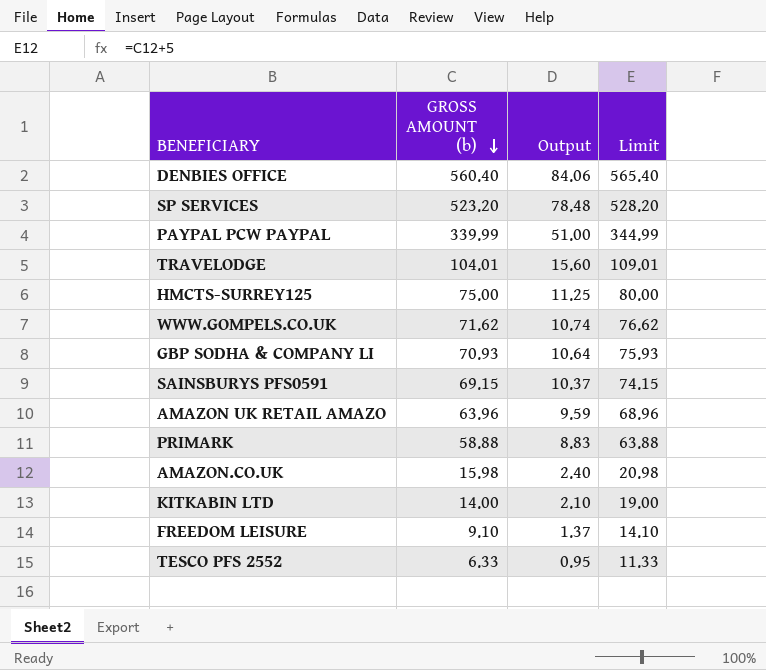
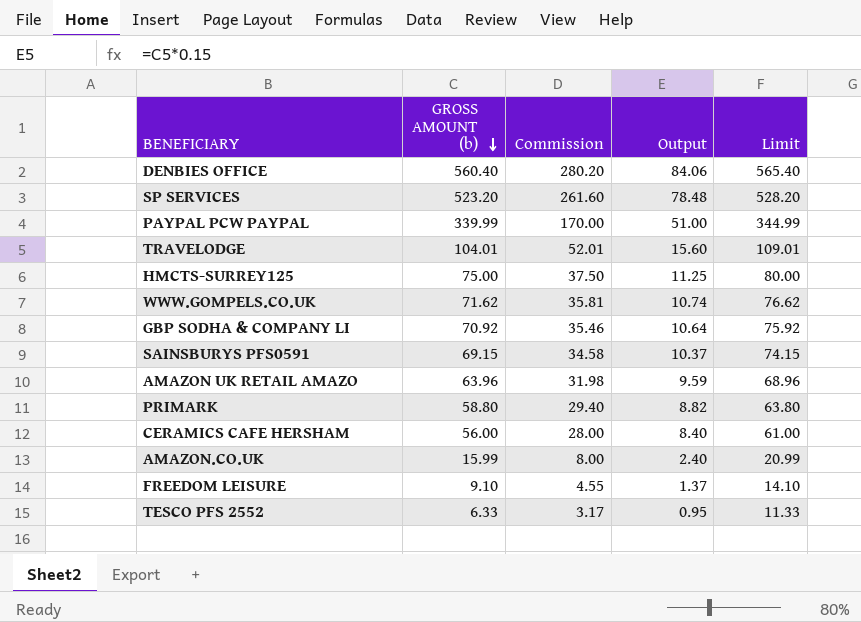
column Commission | formula: none -> [GROSS AMOUNT (b)] * 0.5
row KITKABIN LTD: 14.00 | 2.10 | 19.00 -> none
GBP SODHA & COMPANY LI | GROSS AMOUNT (b): 70.93 -> 70.92
GBP SODHA & COMPANY LI | Limit: 75.93 -> 75.92
PRIMARK | GROSS AMOUNT (b): 58.88 -> 58.80
PRIMARK | Output: 8.83 -> 8.82
PRIMARK | Limit: 63.88 -> 63.80
row CERAMICS CAFE HERSHAM: none -> 56.00 | 28.00 | 8.40 | 61.00
AMAZON.CO.UK | GROSS AMOUNT (b): 15.98 -> 15.99
AMAZON.CO.UK | Limit: 20.98 -> 20.99

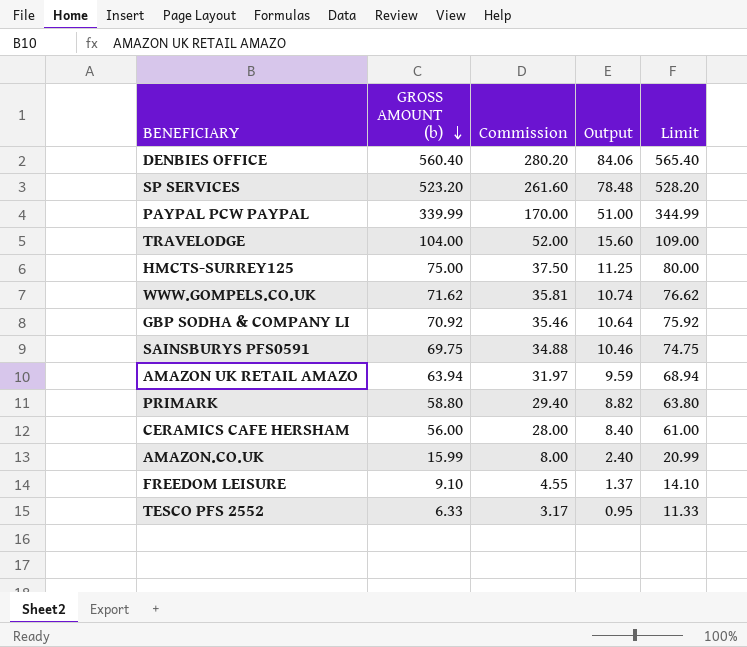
TRAVELODGE | GROSS AMOUNT (b): 104.01 -> 104.00
TRAVELODGE | Commission: 52.01 -> 52.00
TRAVELODGE | Limit: 109.01 -> 109.00
SAINSBURYS PFS0591 | GROSS AMOUNT (b): 69.15 -> 69.75
SAINSBURYS PFS0591 | Commission: 34.58 -> 34.88
SAINSBURYS PFS0591 | Output: 10.37 -> 10.46
SAINSBURYS PFS0591 | Limit: 74.15 -> 74.75
AMAZON UK RETAIL AMAZO | GROSS AMOUNT (b): 63.96 -> 63.94
AMAZON UK RETAIL AMAZO | Commission: 31.98 -> 31.97
AMAZON UK RETAIL AMAZO | Limit: 68.96 -> 68.94

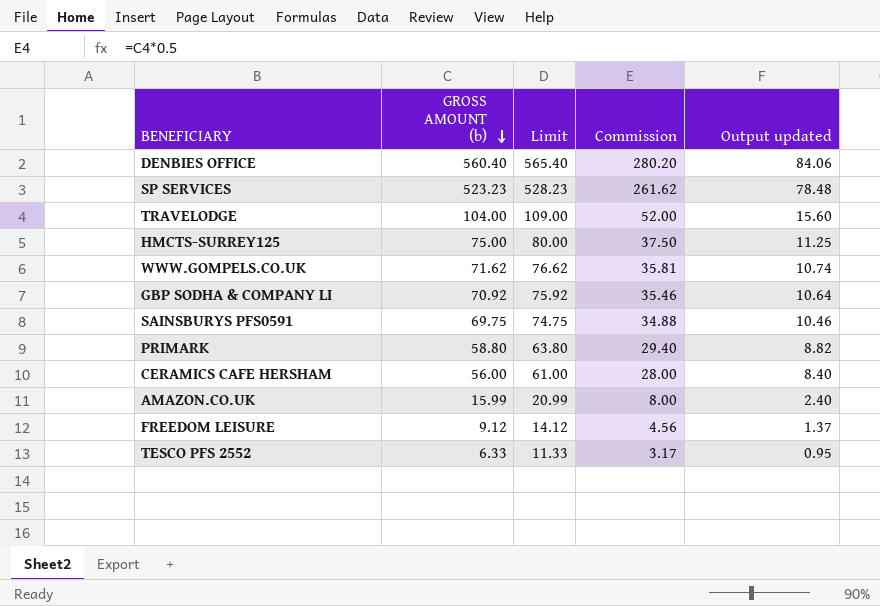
column Limit | position: 5 -> 3
column name: Output -> Output updated
row PAYPAL PCW PAYPAL: 339.99 | 170.00 | 51.00 | 344.99 -> none
row AMAZON UK RETAIL AMAZO: 63.94 | 31.97 | 9.59 | 68.94 -> none
SP SERVICES | GROSS AMOUNT (b): 523.20 -> 523.23
SP SERVICES | Limit: 528.20 -> 528.23
SP SERVICES | Commission: 261.60 -> 261.62
FREEDOM LEISURE | GROSS AMOUNT (b): 9.10 -> 9.12
FREEDOM LEISURE | Limit: 14.10 -> 14.12
FREEDOM LEISURE | Commission: 4.55 -> 4.56

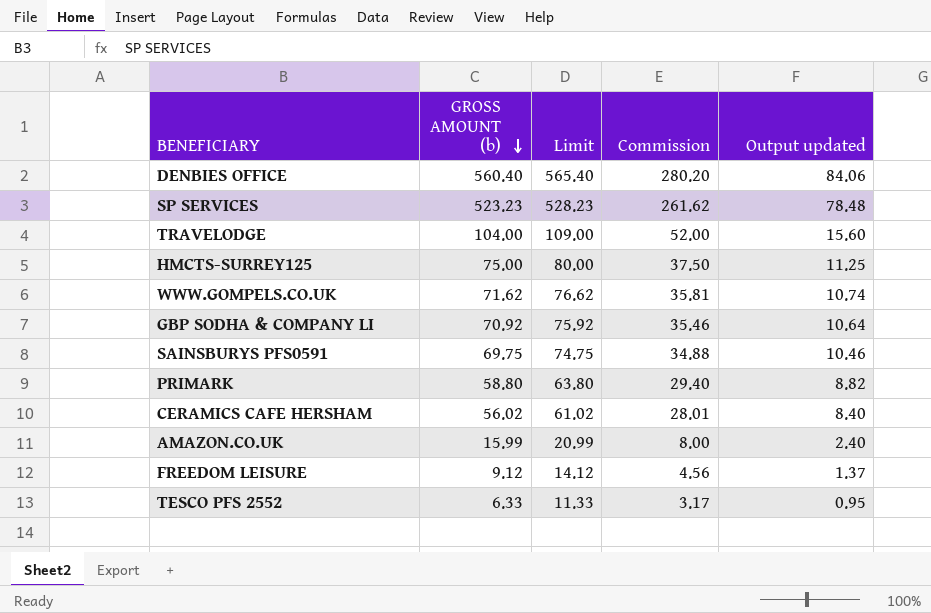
CERAMICS CAFE HERSHAM | GROSS AMOUNT (b): 56.00 -> 56.02
CERAMICS CAFE HERSHAM | Limit: 61.00 -> 61.02
CERAMICS CAFE HERSHAM | Commission: 28.00 -> 28.01

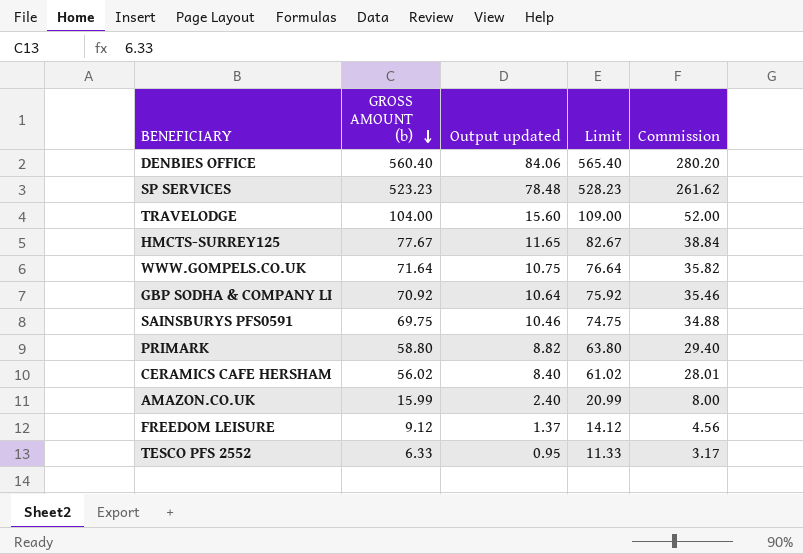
column Output updated | position: 5 -> 3
HMCTS-SURREY125 | GROSS AMOUNT (b): 75.00 -> 77.67
HMCTS-SURREY125 | Output updated: 11.25 -> 11.65
HMCTS-SURREY125 | Limit: 80.00 -> 82.67
HMCTS-SURREY125 | Commission: 37.50 -> 38.84
WWW.GOMPELS.CO.UK | GROSS AMOUNT (b): 71.62 -> 71.64
WWW.GOMPELS.CO.UK | Output updated: 10.74 -> 10.75
WWW.GOMPELS.CO.UK | Limit: 76.62 -> 76.64
WWW.GOMPELS.CO.UK | Commission: 35.81 -> 35.82

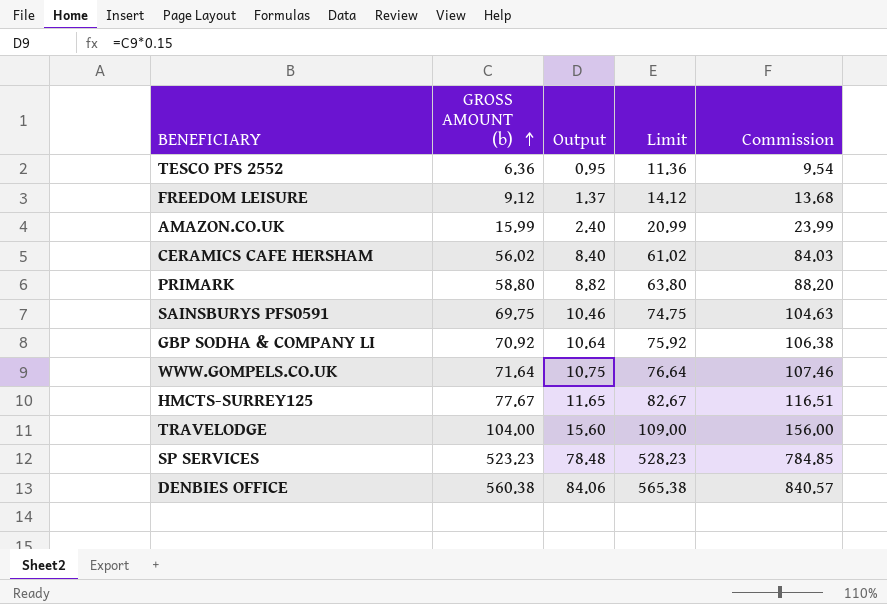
row order: GROSS AMOUNT (b) descending -> GROSS AMOUNT (b) ascending
column name: Output updated -> Output
column Commission | formula: [GROSS AMOUNT (b)] * 0.5 -> [GROSS AMOUNT (b)] * 1.5
TESCO PFS 2552 | GROSS AMOUNT (b): 6.33 -> 6.36
TESCO PFS 2552 | Limit: 11.33 -> 11.36
DENBIES OFFICE | GROSS AMOUNT (b): 560.40 -> 560.38
DENBIES OFFICE | Limit: 565.40 -> 565.38

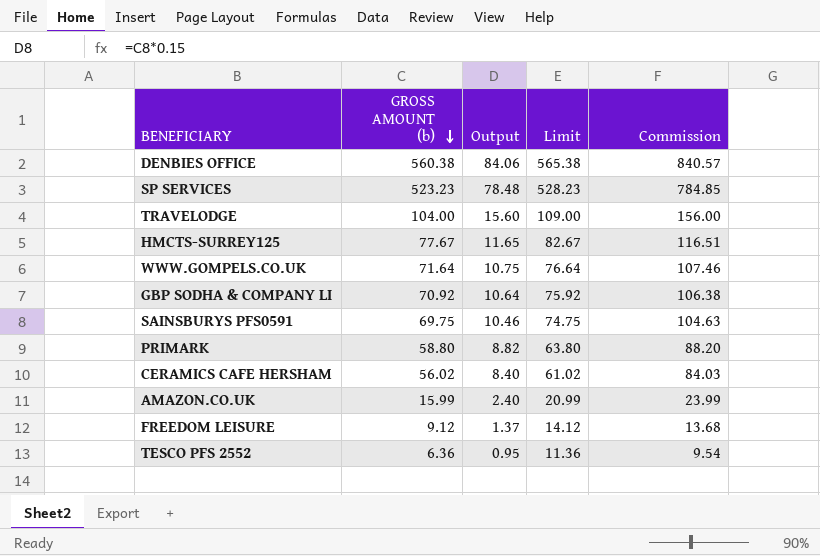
row order: GROSS AMOUNT (b) ascending -> GROSS AMOUNT (b) descending

